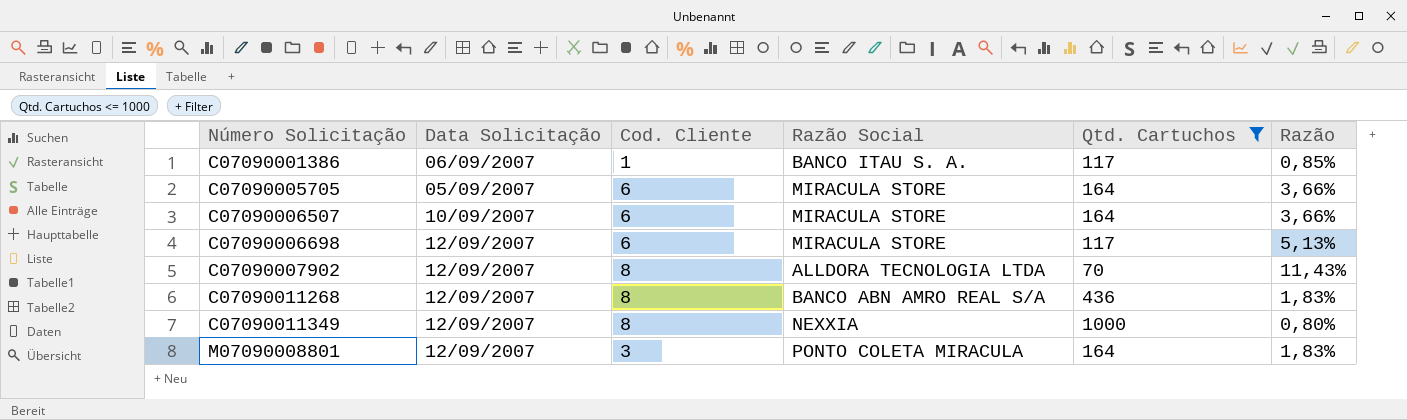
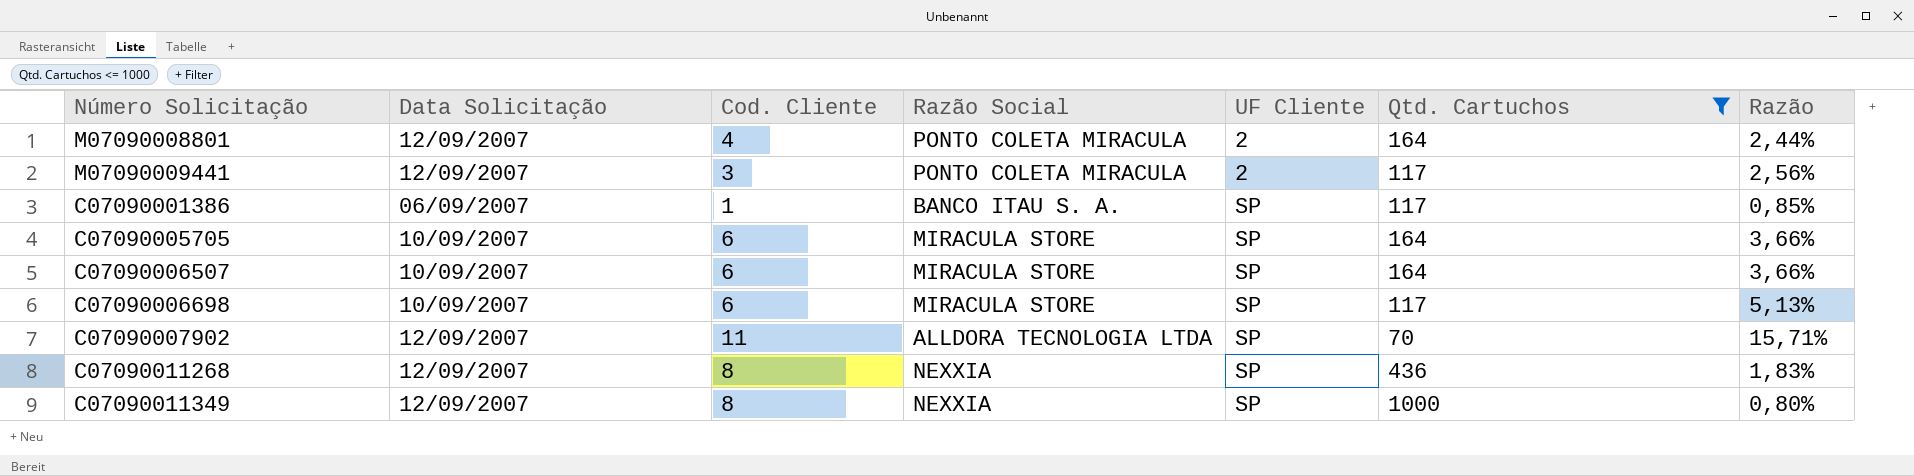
row order: Número Solicitação ascending -> UF Cliente ascending
column UF Cliente | position: none -> 5
M07090008801 | Cod. Cliente: 3 -> 4
M07090008801 | Razão: 1,83% -> 2,44%
row M07090009441: none -> 12/09/2007 | 3 | PONTO COLETA MIRACULA | 2 | 117 | 2,56%
C07090005705 | Data Solicitação: 05/09/2007 -> 10/09/2007
C07090006698 | Data Solicitação: 12/09/2007 -> 10/09/2007
C07090007902 | Cod. Cliente: 8 -> 11
C07090007902 | Razão: 11,43% -> 15,71%
C07090011268 | Razão Social: BANCO ABN AMRO REAL S/A -> NEXXIA

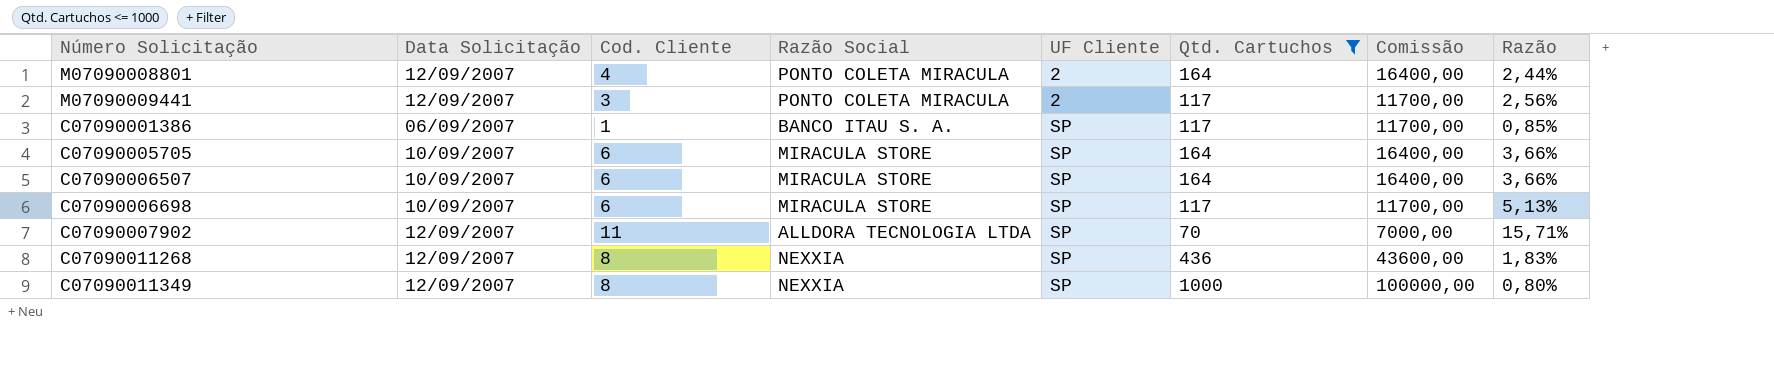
column Comissão | formula: none -> [Qtd. Cartuchos] * 100

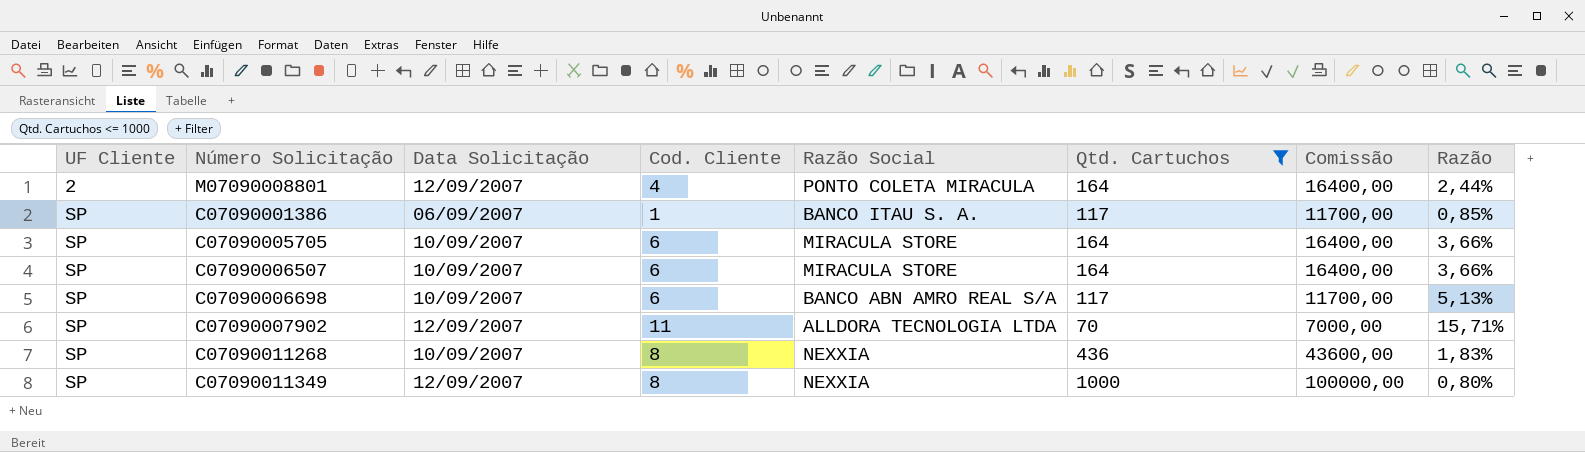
column UF Cliente | position: 5 -> 1
row M07090009441: 12/09/2007 | 3 | PONTO COLETA MIRACULA | 2 | 117 | 11700,00 | 2,56% -> none
C07090006698 | Razão Social: MIRACULA STORE -> BANCO ABN AMRO REAL S/A
C07090011268 | Data Solicitação: 12/09/2007 -> 10/09/2007

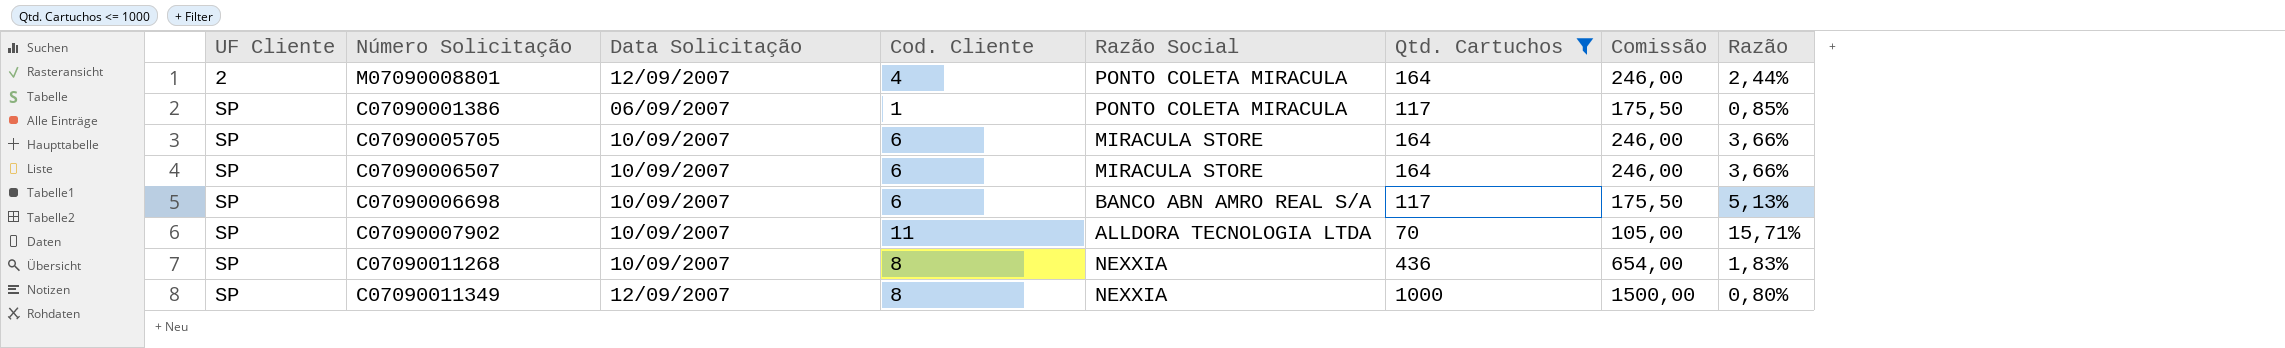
column Comissão | formula: [Qtd. Cartuchos] * 100 -> [Qtd. Cartuchos] * 1,5
C07090001386 | Razão Social: BANCO ITAU S. A. -> PONTO COLETA MIRACULA
C07090007902 | Data Solicitação: 12/09/2007 -> 10/09/2007

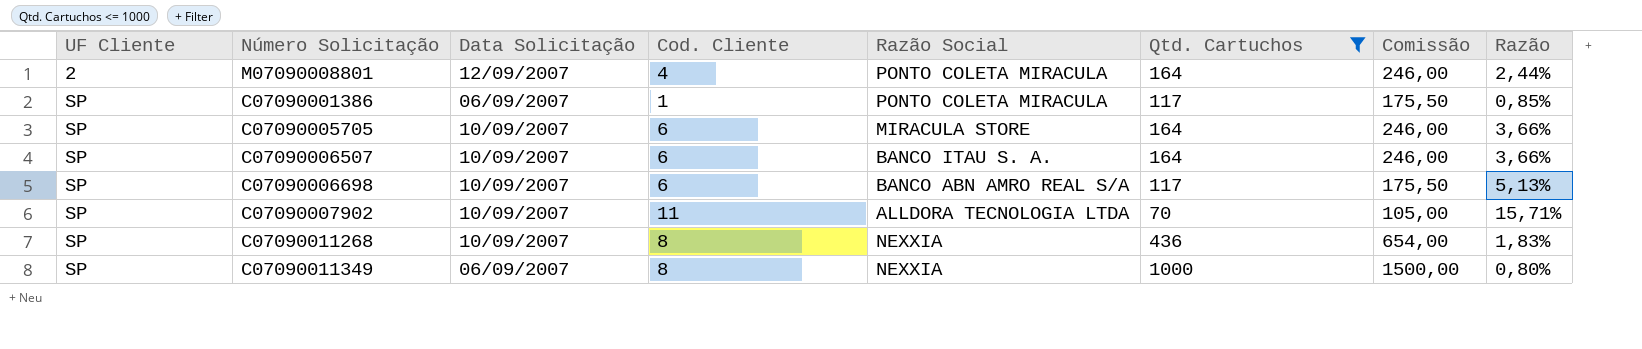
C07090006507 | Razão Social: MIRACULA STORE -> BANCO ITAU S. A.
C07090011349 | Data Solicitação: 12/09/2007 -> 06/09/2007

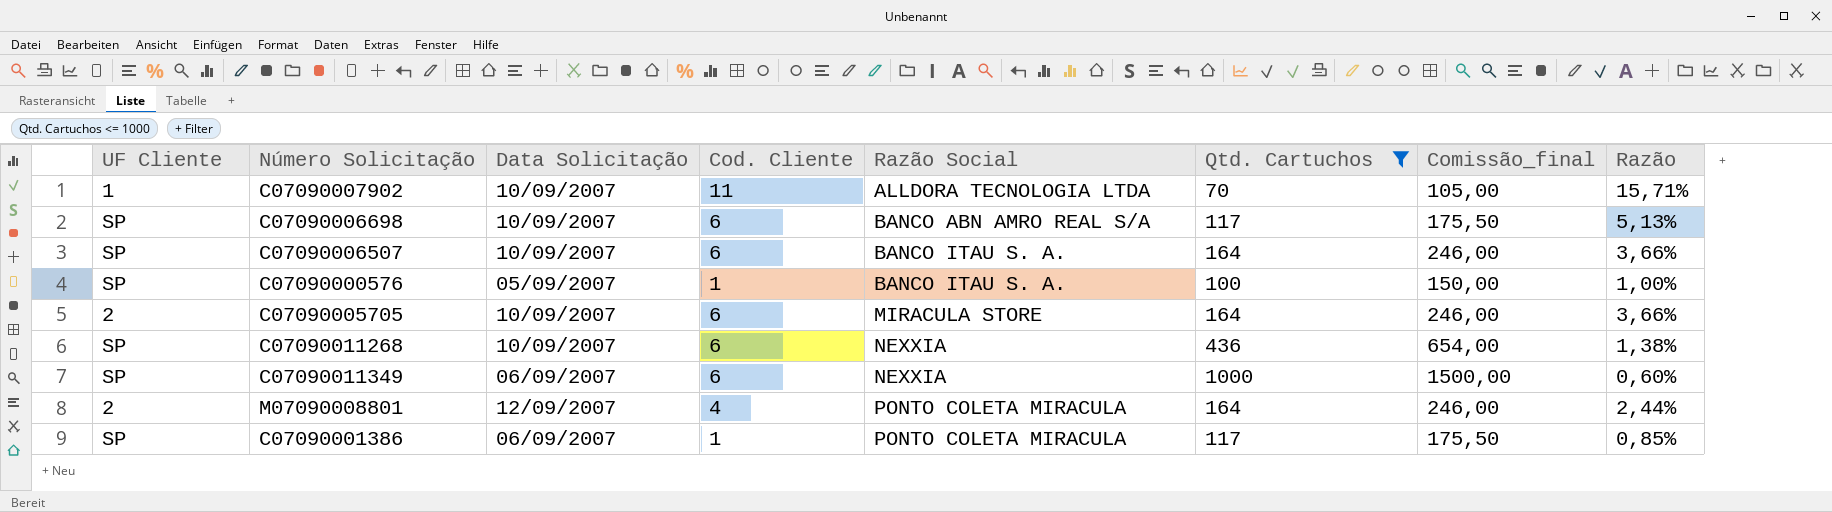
row order: UF Cliente ascending -> Razão Social ascending
column name: Comissão -> Comissão_final
C07090007902 | UF Cliente: SP -> 1
row C07090000576: none -> SP | 05/09/2007 | 1 | BANCO ITAU S. A. | 100 | 150,00 | 1,00%
C07090005705 | UF Cliente: SP -> 2
C07090011268 | Cod. Cliente: 8 -> 6
C07090011268 | Razão: 1,83% -> 1,38%
C07090011349 | Cod. Cliente: 8 -> 6
C07090011349 | Razão: 0,80% -> 0,60%

